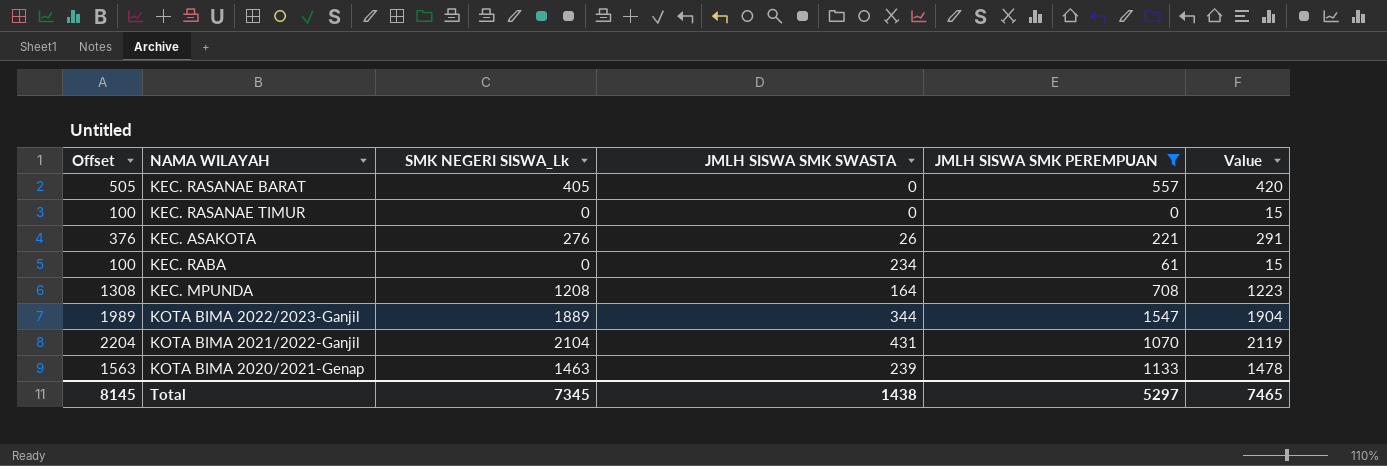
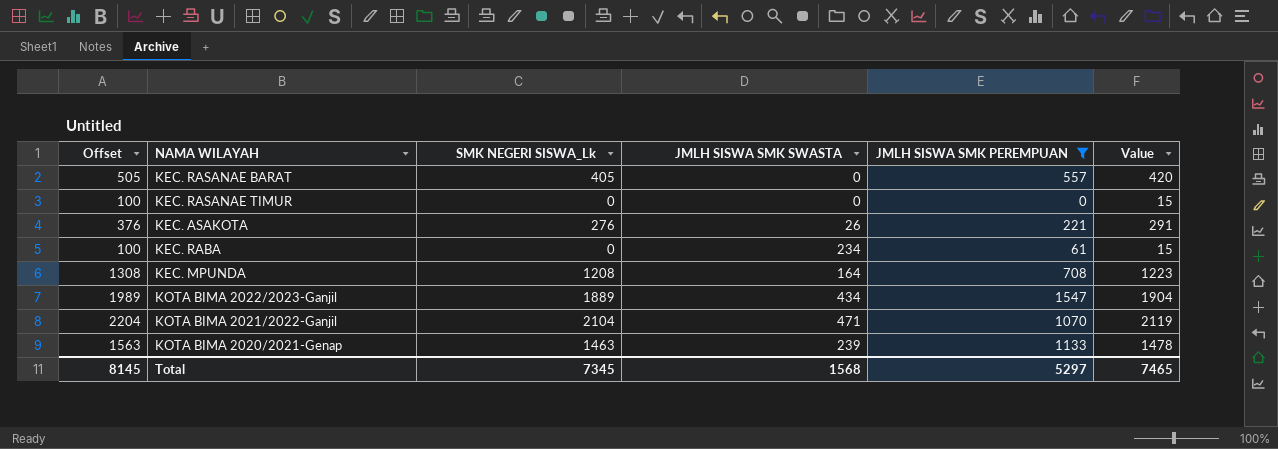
KOTA BIMA 2022/2023-Ganjil | JMLH SISWA SMK SWASTA: 344 -> 434
KOTA BIMA 2021/2022-Ganjil | JMLH SISWA SMK SWASTA: 431 -> 471
Total | JMLH SISWA SMK SWASTA: 1438 -> 1568

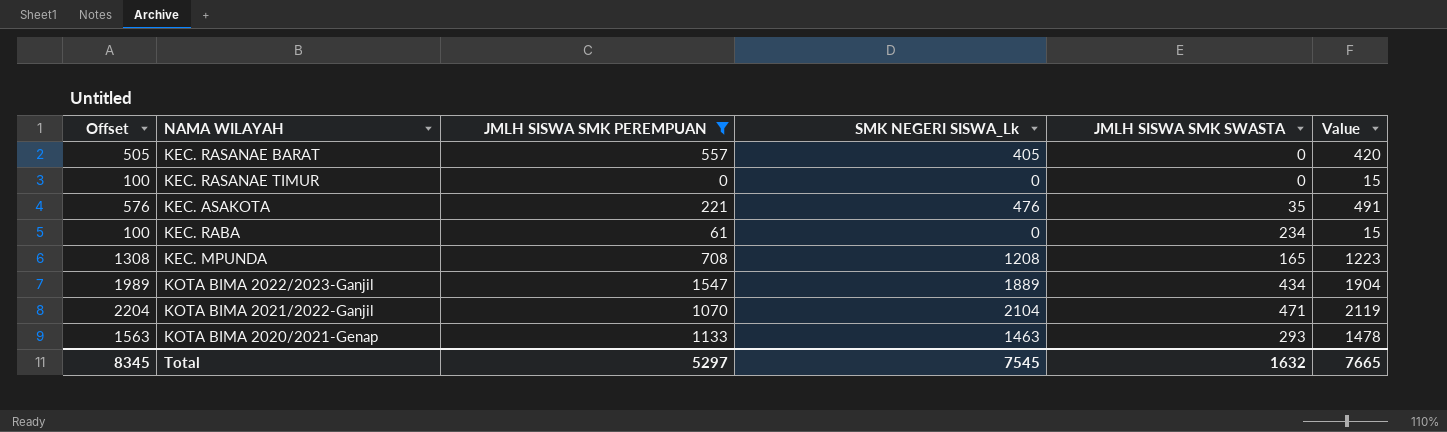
column JMLH SISWA SMK PEREMPUAN | position: 5 -> 3
KEC. ASAKOTA | Offset: 376 -> 576
KEC. ASAKOTA | SMK NEGERI SISWA_Lk: 276 -> 476
KEC. ASAKOTA | JMLH SISWA SMK SWASTA: 26 -> 35
KEC. ASAKOTA | Value: 291 -> 491
KEC. MPUNDA | JMLH SISWA SMK SWASTA: 164 -> 165
KOTA BIMA 2020/2021-Genap | JMLH SISWA SMK SWASTA: 239 -> 293
Total | Offset: 8145 -> 8345
Total | SMK NEGERI SISWA_Lk: 7345 -> 7545
Total | JMLH SISWA SMK SWASTA: 1568 -> 1632
Total | Value: 7465 -> 7665

